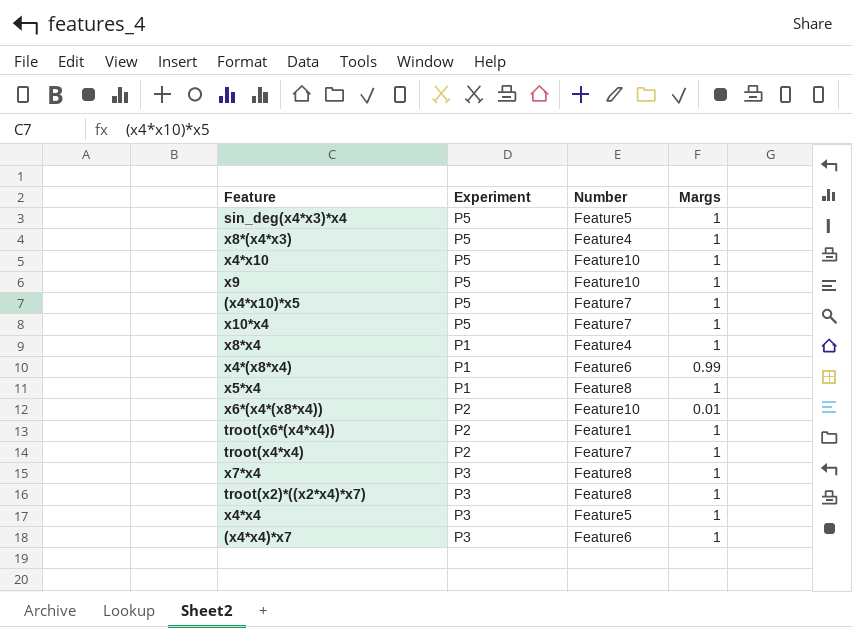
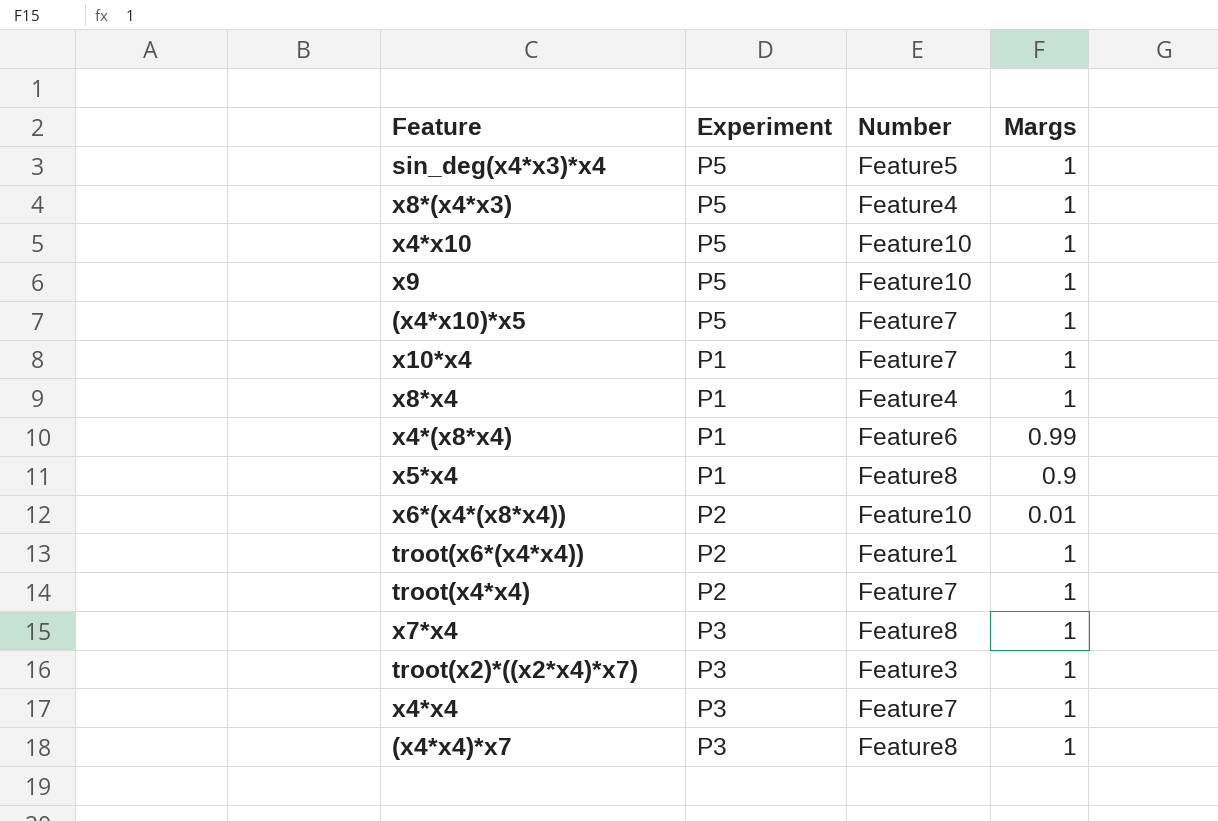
x10*x4 | Experiment: P5 -> P1
x5*x4 | Margs: 1 -> 0.9
troot(x2)*((x2*x4)*x7) | Number: Feature8 -> Feature3
x4*x4 | Number: Feature5 -> Feature7
(x4*x4)*x7 | Number: Feature6 -> Feature8

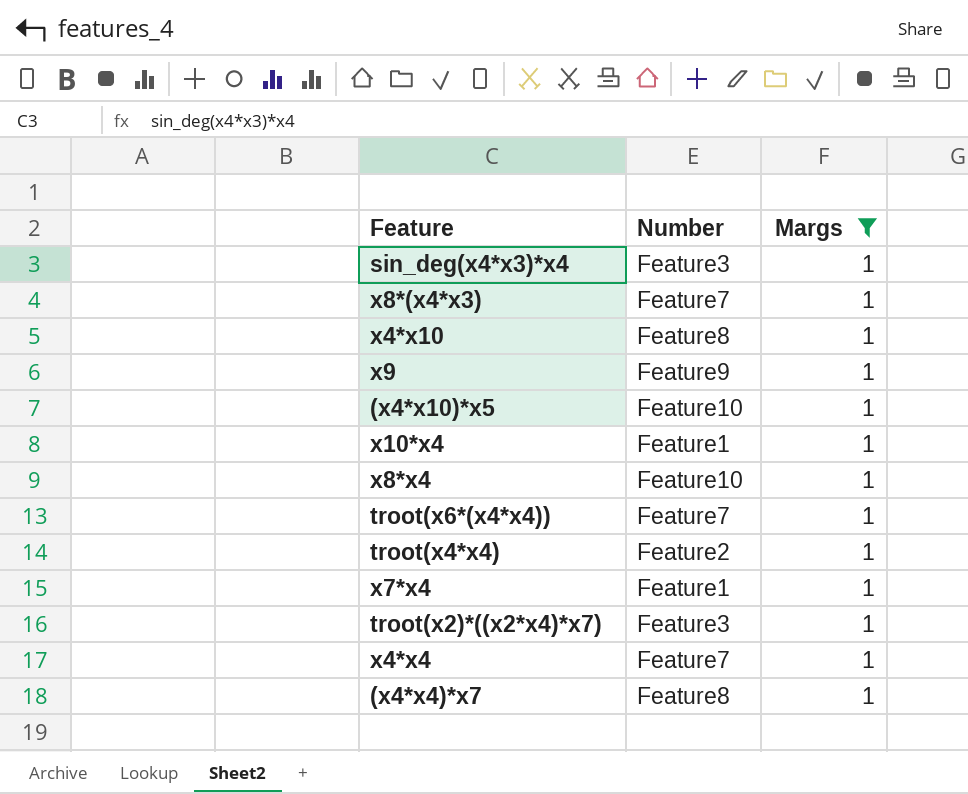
filter: none -> Margs = 1
column Experiment | position: 2 -> none
sin_deg(x4*x3)*x4 | Number: Feature5 -> Feature3
x8*(x4*x3) | Number: Feature4 -> Feature7
x4*x10 | Number: Feature10 -> Feature8
x9 | Number: Feature10 -> Feature9
(x4*x10)*x5 | Number: Feature7 -> Feature10
x10*x4 | Number: Feature7 -> Feature1
x8*x4 | Number: Feature4 -> Feature10
troot(x6*(x4*x4)) | Number: Feature1 -> Feature7
troot(x4*x4) | Number: Feature7 -> Feature2
x7*x4 | Number: Feature8 -> Feature1

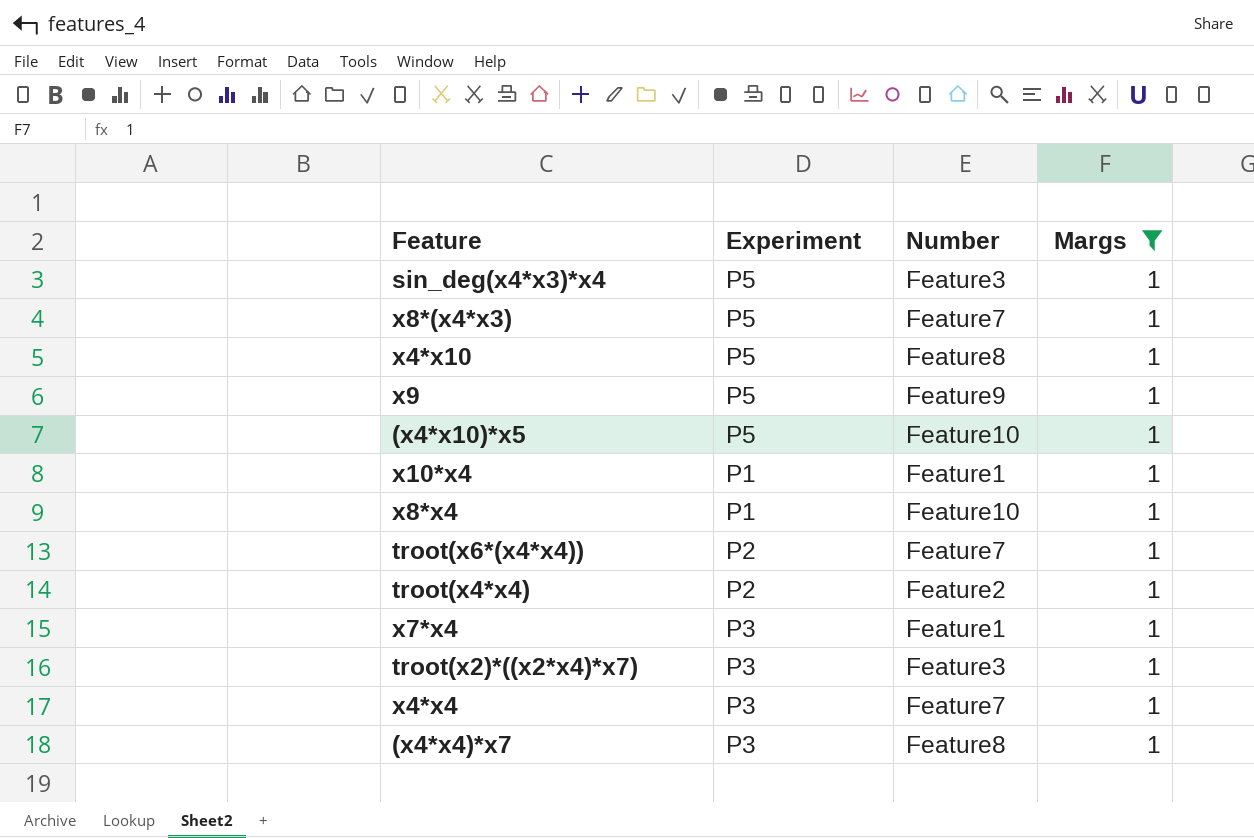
column Experiment | position: none -> 2

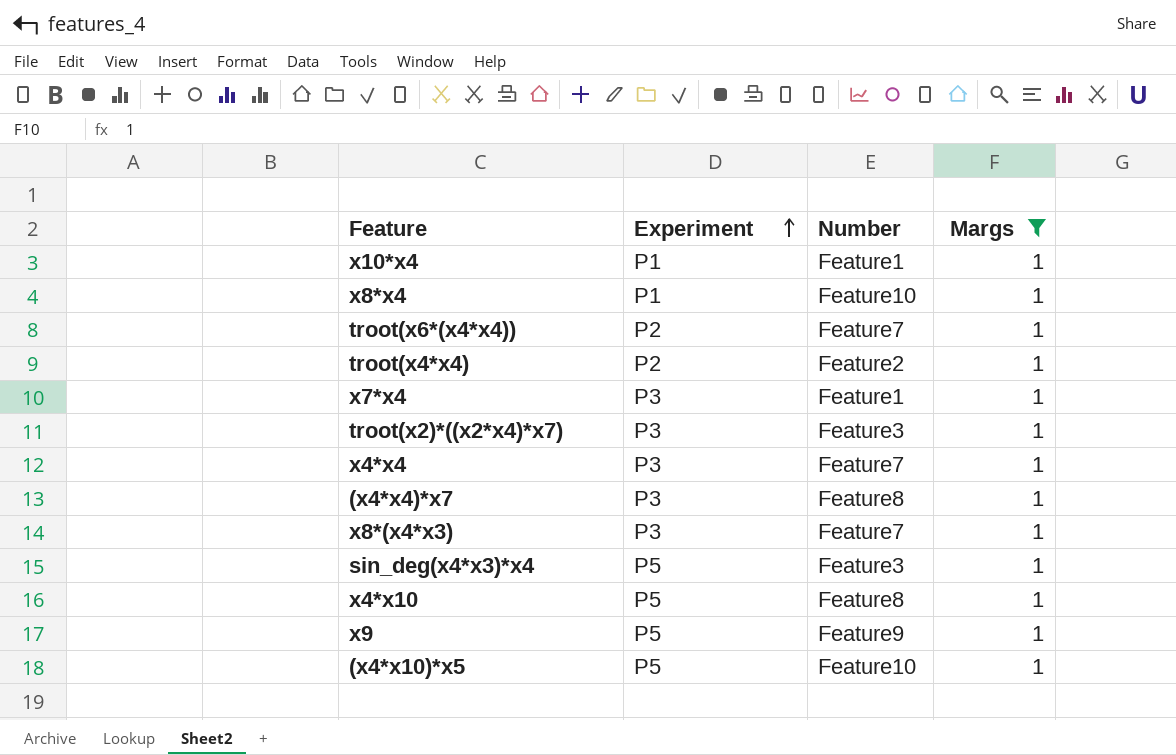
row order: none -> Experiment ascending
x8*(x4*x3) | Experiment: P5 -> P3

